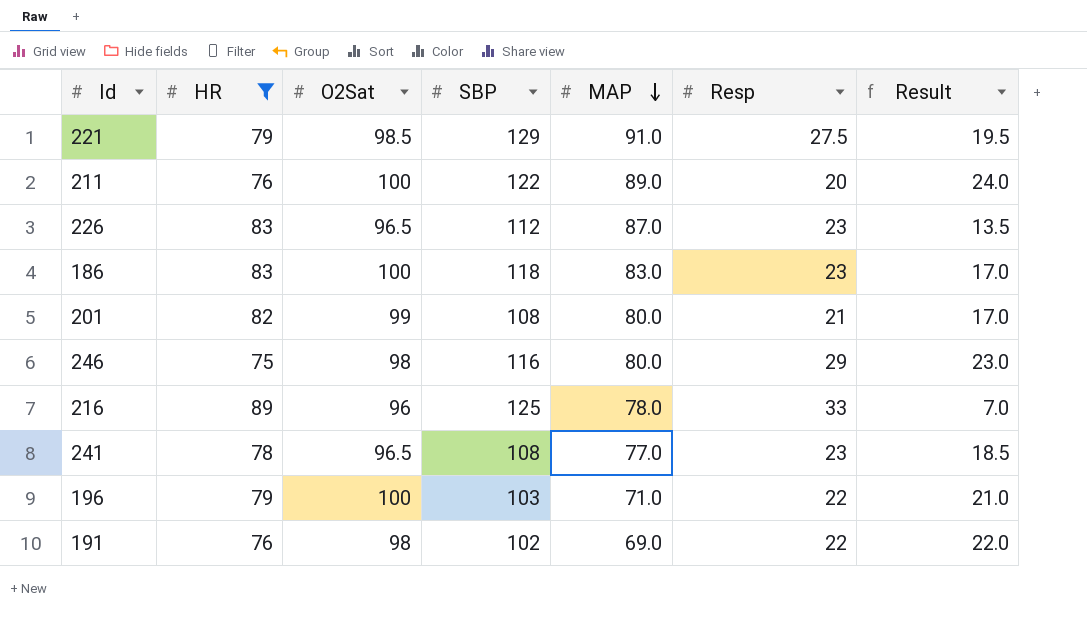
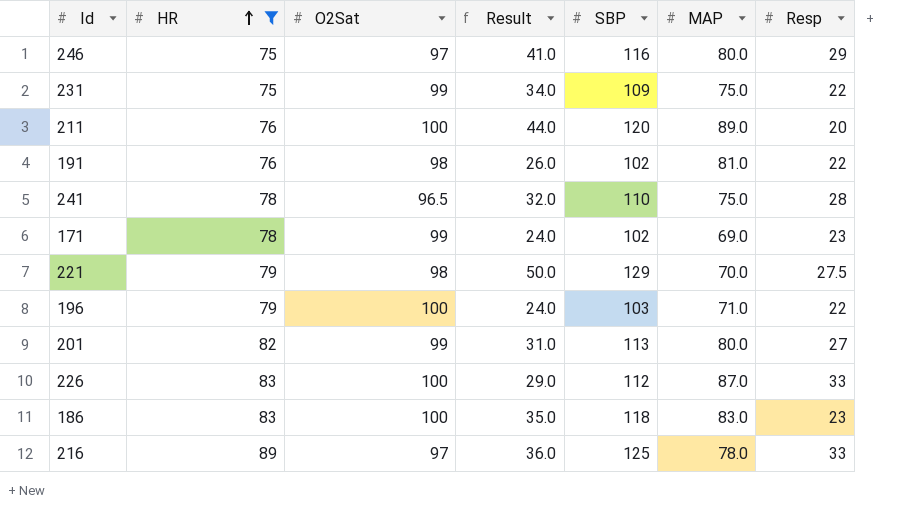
row order: MAP descending -> HR ascending
column Result | formula: [O2Sat] - [HR] -> [SBP] - [HR]
column Result | position: 7 -> 4
246 | O2Sat: 98 -> 97
row 231: none -> 75 | 99 | 34.0 | 109 | 75.0 | 22
211 | SBP: 122 -> 120
191 | MAP: 69.0 -> 81.0
241 | SBP: 108 -> 110
241 | MAP: 77.0 -> 75.0
241 | Resp: 23 -> 28
row 171: none -> 78 | 99 | 24.0 | 102 | 69.0 | 23
221 | O2Sat: 98.5 -> 98
221 | MAP: 91.0 -> 70.0
201 | SBP: 108 -> 113
201 | Resp: 21 -> 27
226 | O2Sat: 96.5 -> 100
226 | Resp: 23 -> 33
216 | O2Sat: 96 -> 97

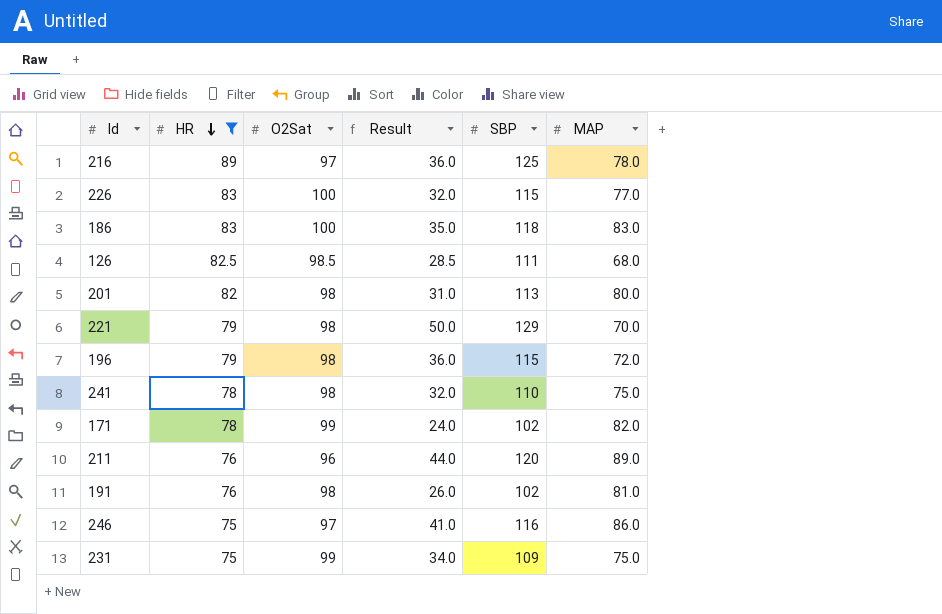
row order: HR ascending -> HR descending
column Resp | position: 7 -> none
226 | Result: 29.0 -> 32.0
226 | SBP: 112 -> 115
226 | MAP: 87.0 -> 77.0
row 126: none -> 82.5 | 98.5 | 28.5 | 111 | 68.0
201 | O2Sat: 99 -> 98
196 | O2Sat: 100 -> 98
196 | Result: 24.0 -> 36.0
196 | SBP: 103 -> 115
196 | MAP: 71.0 -> 72.0
241 | O2Sat: 96.5 -> 98
171 | MAP: 69.0 -> 82.0
211 | O2Sat: 100 -> 96
246 | MAP: 80.0 -> 86.0

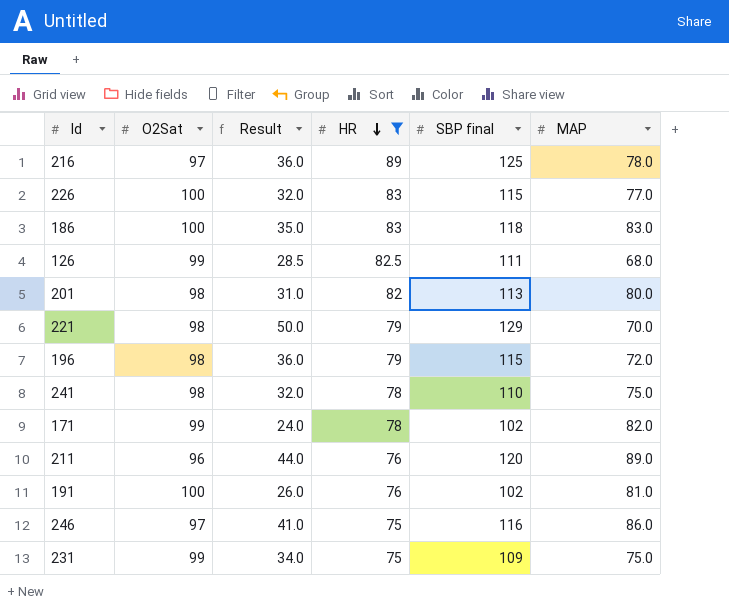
column HR | position: 2 -> 4
column name: SBP -> SBP final
126 | O2Sat: 98.5 -> 99
191 | O2Sat: 98 -> 100

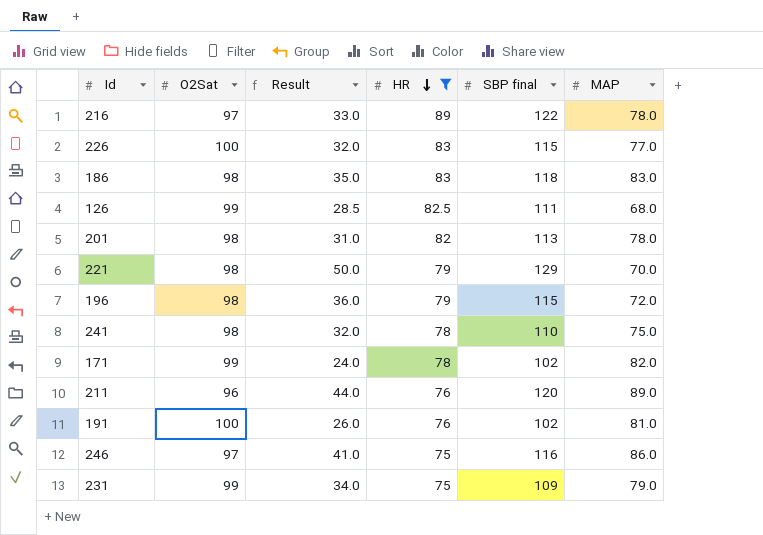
216 | Result: 36.0 -> 33.0
216 | SBP final: 125 -> 122
186 | O2Sat: 100 -> 98
201 | MAP: 80.0 -> 78.0
231 | MAP: 75.0 -> 79.0

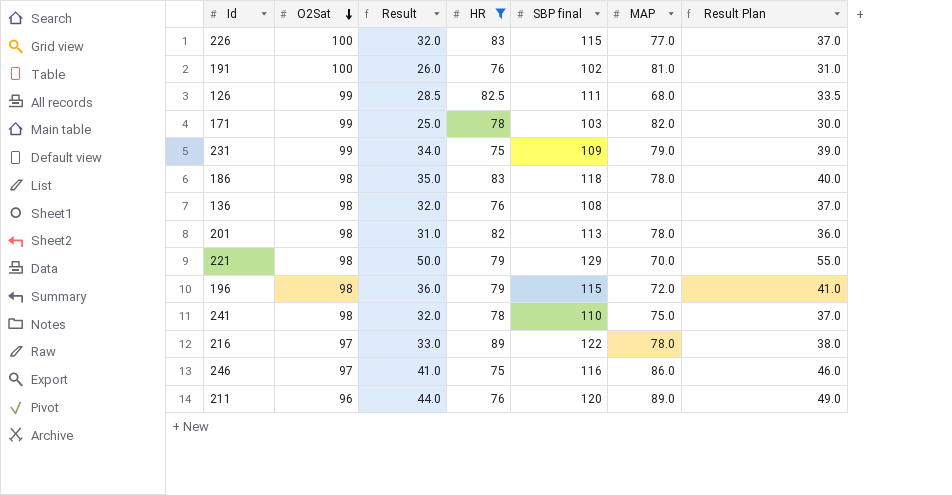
row order: HR descending -> O2Sat descending
column Result Plan | formula: none -> [Result] + 5
171 | Result: 24.0 -> 25.0
171 | SBP final: 102 -> 103
186 | MAP: 83.0 -> 78.0
row 136: none -> 98 | 32.0 | 76 | 108 | none | 37.0

